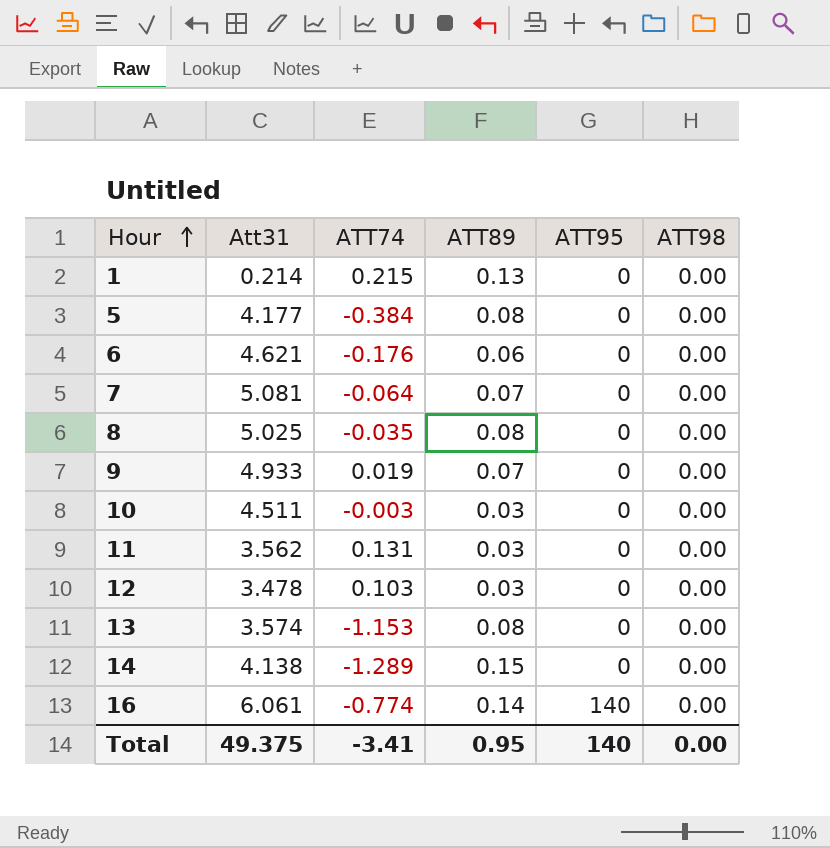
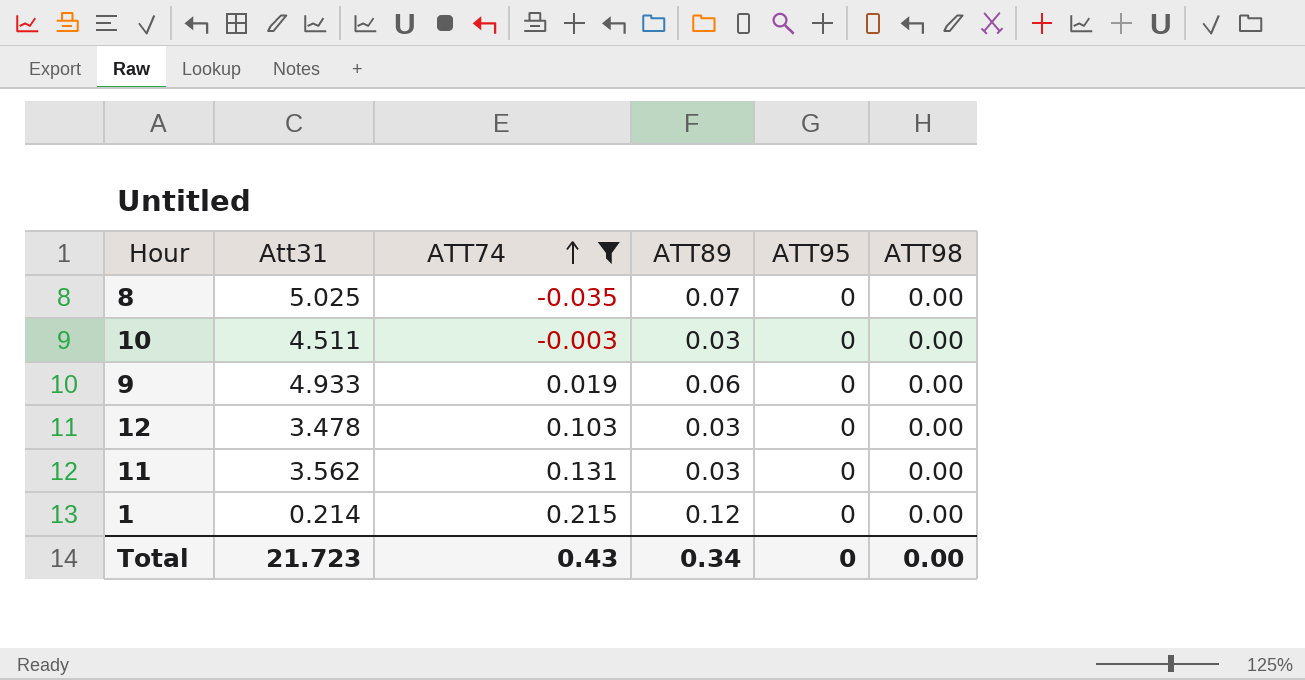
filter: none -> ATT74 >= -0.035
row order: Hour ascending -> ATT74 ascending
8 | ATT89: 0.08 -> 0.07
9 | ATT89: 0.07 -> 0.06
1 | ATT89: 0.13 -> 0.12
Total | Att31: 49.375 -> 21.723
Total | ATT74: -3.41 -> 0.43
Total | ATT89: 0.95 -> 0.34
Total | ATT95: 140 -> 0

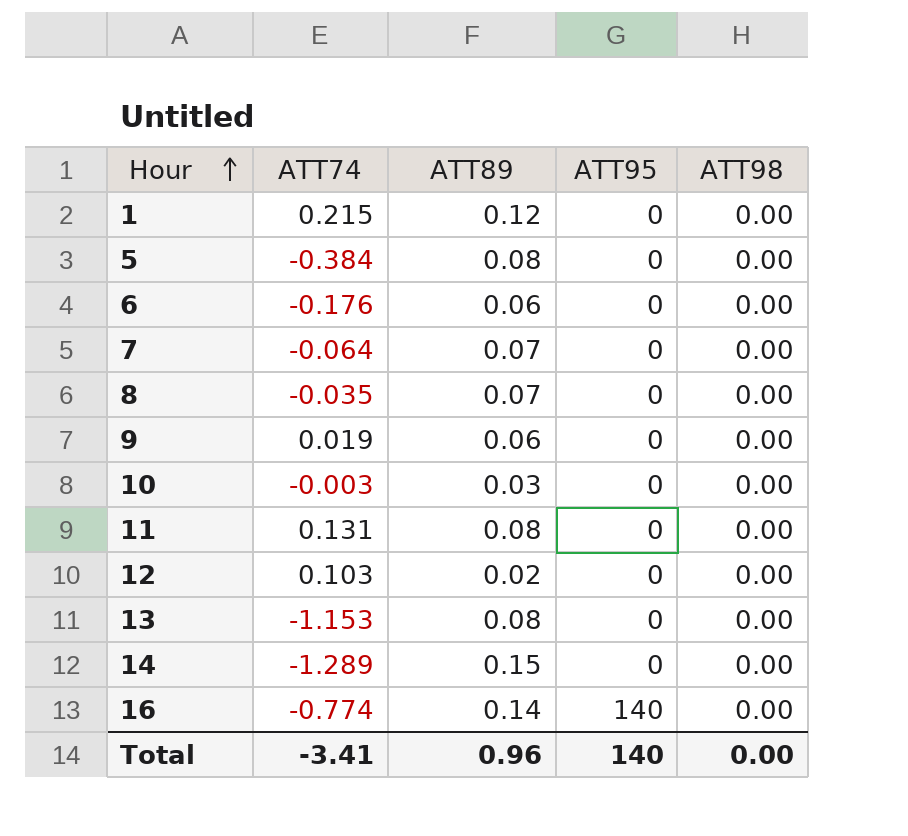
filter: ATT74 >= -0.035 -> none
row order: ATT74 ascending -> Hour ascending
column Att31 | position: 2 -> none
11 | ATT89: 0.03 -> 0.08
12 | ATT89: 0.03 -> 0.02
Total | ATT74: 0.43 -> -3.41
Total | ATT89: 0.34 -> 0.96
Total | ATT95: 0 -> 140

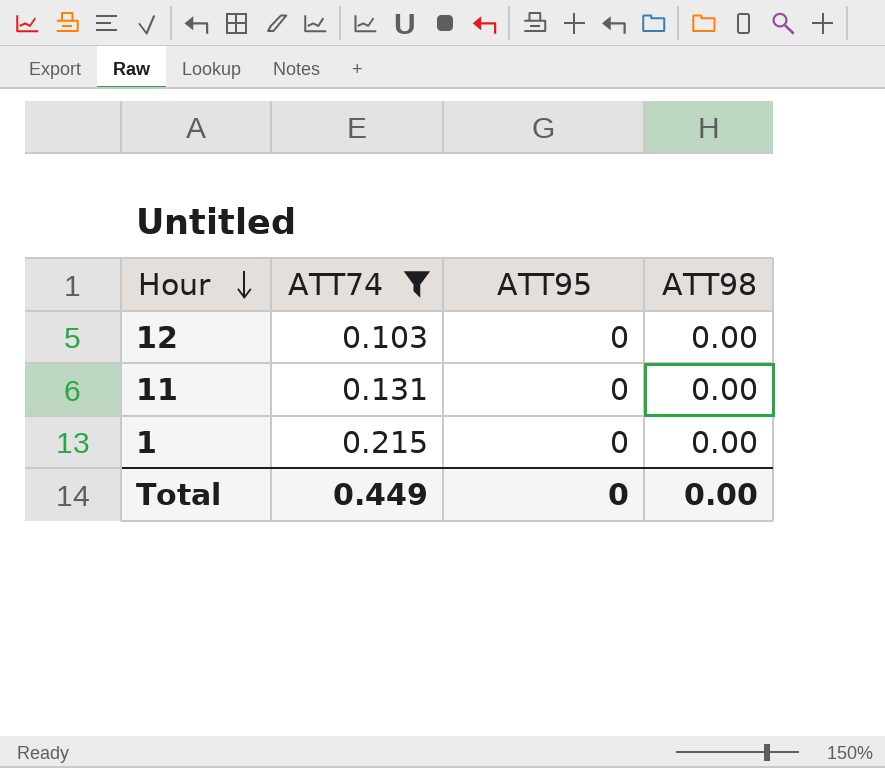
filter: none -> ATT74 >= 0.103
row order: Hour ascending -> Hour descending
column ATT89 | position: 3 -> none
Total | ATT74: -3.41 -> 0.449
Total | ATT95: 140 -> 0

